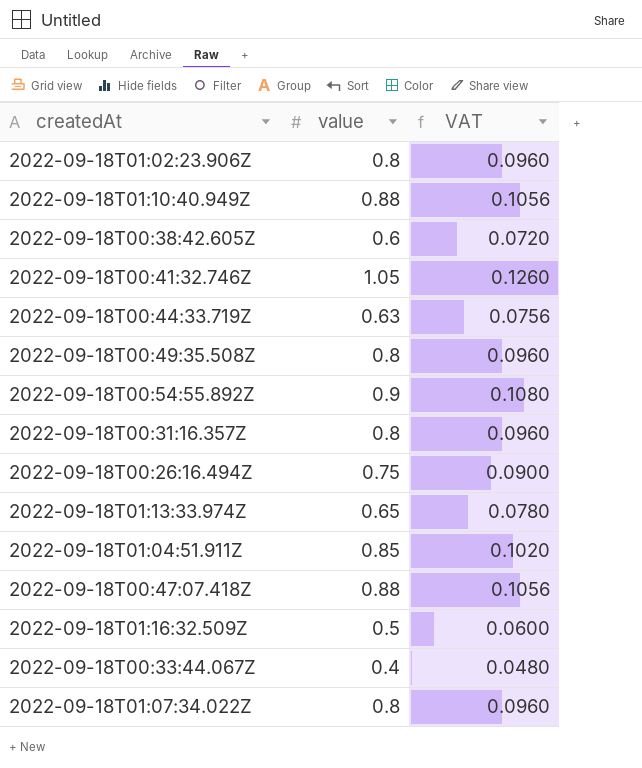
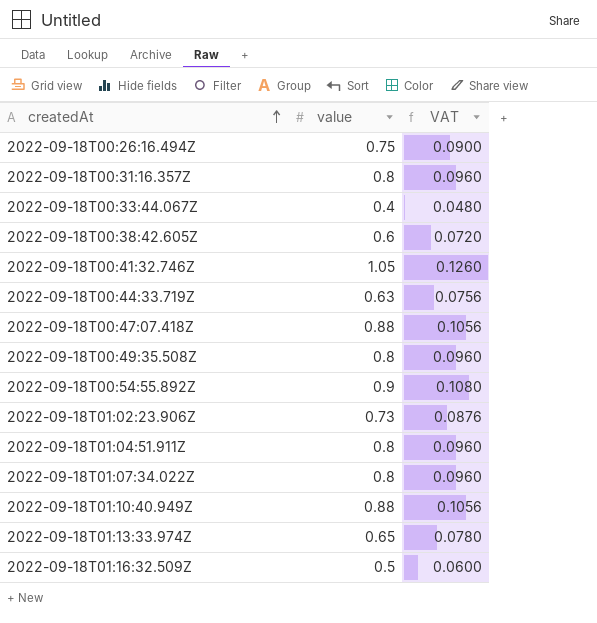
row order: none -> createdAt ascending
2022-09-18T01:02:23.906Z | value: 0.8 -> 0.73
2022-09-18T01:02:23.906Z | VAT: 0.0960 -> 0.0876
2022-09-18T01:04:51.911Z | value: 0.85 -> 0.8
2022-09-18T01:04:51.911Z | VAT: 0.1020 -> 0.0960

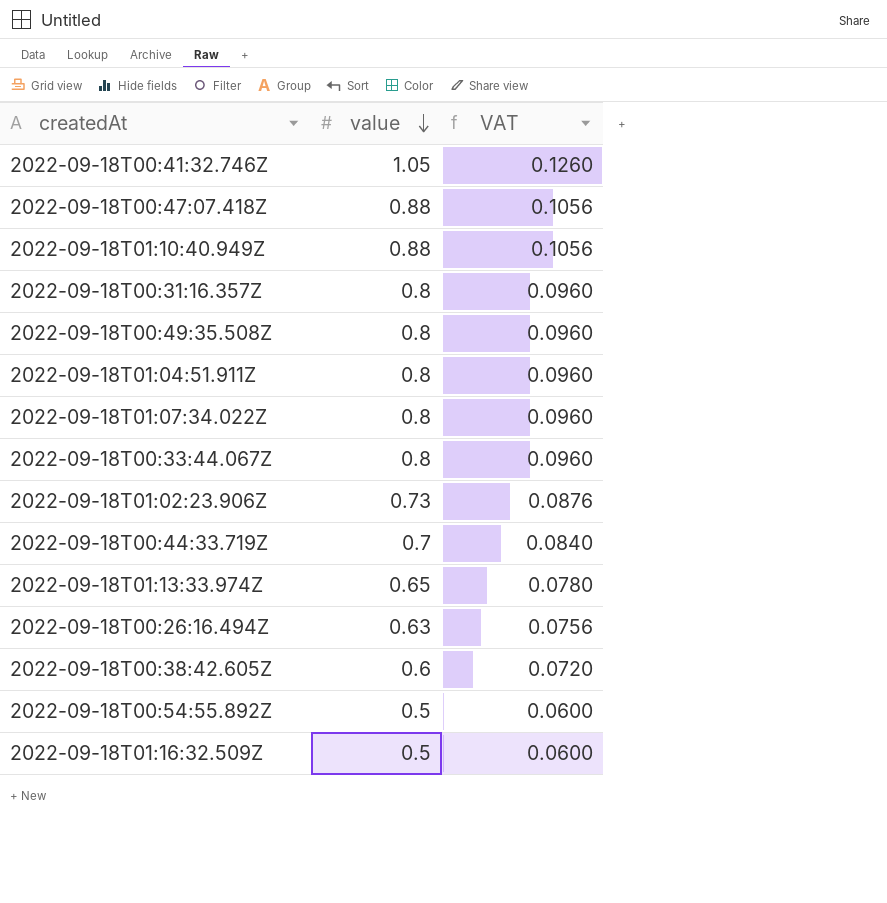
row order: createdAt ascending -> value descending
2022-09-18T00:33:44.067Z | value: 0.4 -> 0.8
2022-09-18T00:33:44.067Z | VAT: 0.0480 -> 0.0960
2022-09-18T00:44:33.719Z | value: 0.63 -> 0.7
2022-09-18T00:44:33.719Z | VAT: 0.0756 -> 0.0840
2022-09-18T00:26:16.494Z | value: 0.75 -> 0.63
2022-09-18T00:26:16.494Z | VAT: 0.0900 -> 0.0756
2022-09-18T00:54:55.892Z | value: 0.9 -> 0.5
2022-09-18T00:54:55.892Z | VAT: 0.1080 -> 0.0600

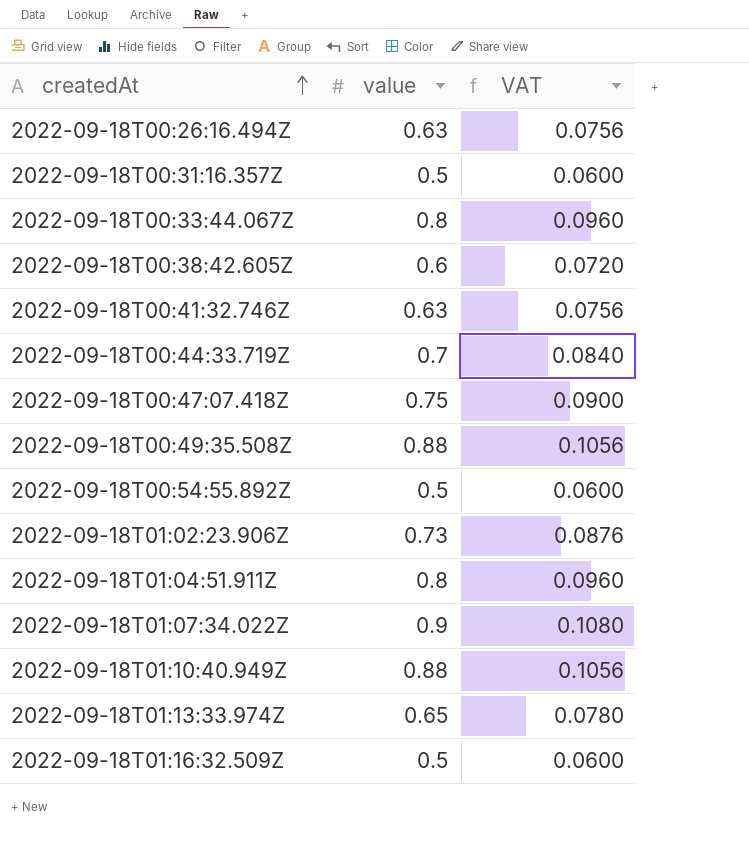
row order: value descending -> createdAt ascending
2022-09-18T00:31:16.357Z | value: 0.8 -> 0.5
2022-09-18T00:31:16.357Z | VAT: 0.0960 -> 0.0600
2022-09-18T00:41:32.746Z | value: 1.05 -> 0.63
2022-09-18T00:41:32.746Z | VAT: 0.1260 -> 0.0756
2022-09-18T00:47:07.418Z | value: 0.88 -> 0.75
2022-09-18T00:47:07.418Z | VAT: 0.1056 -> 0.0900
2022-09-18T00:49:35.508Z | value: 0.8 -> 0.88
2022-09-18T00:49:35.508Z | VAT: 0.0960 -> 0.1056
2022-09-18T01:07:34.022Z | value: 0.8 -> 0.9
2022-09-18T01:07:34.022Z | VAT: 0.0960 -> 0.1080

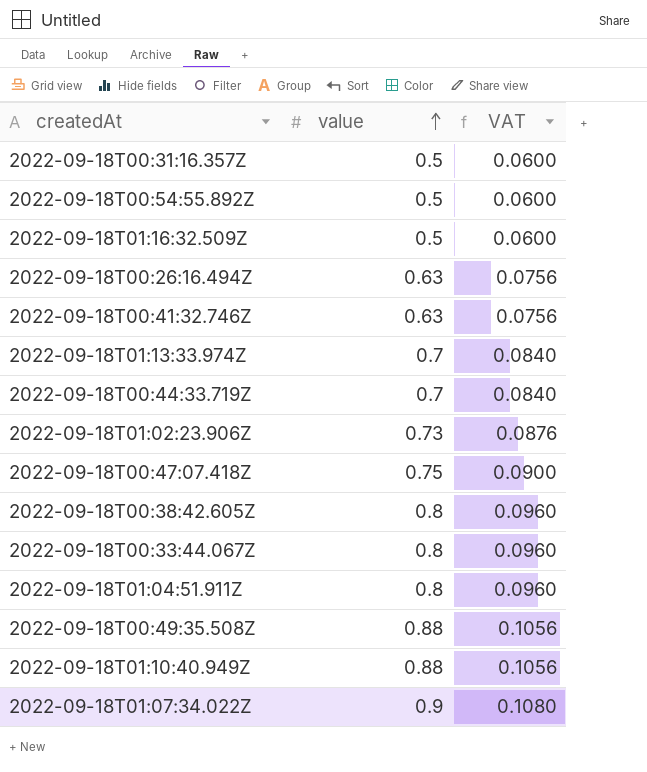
row order: createdAt ascending -> value ascending
2022-09-18T01:13:33.974Z | value: 0.65 -> 0.7
2022-09-18T01:13:33.974Z | VAT: 0.0780 -> 0.0840
2022-09-18T00:38:42.605Z | value: 0.6 -> 0.8
2022-09-18T00:38:42.605Z | VAT: 0.0720 -> 0.0960

